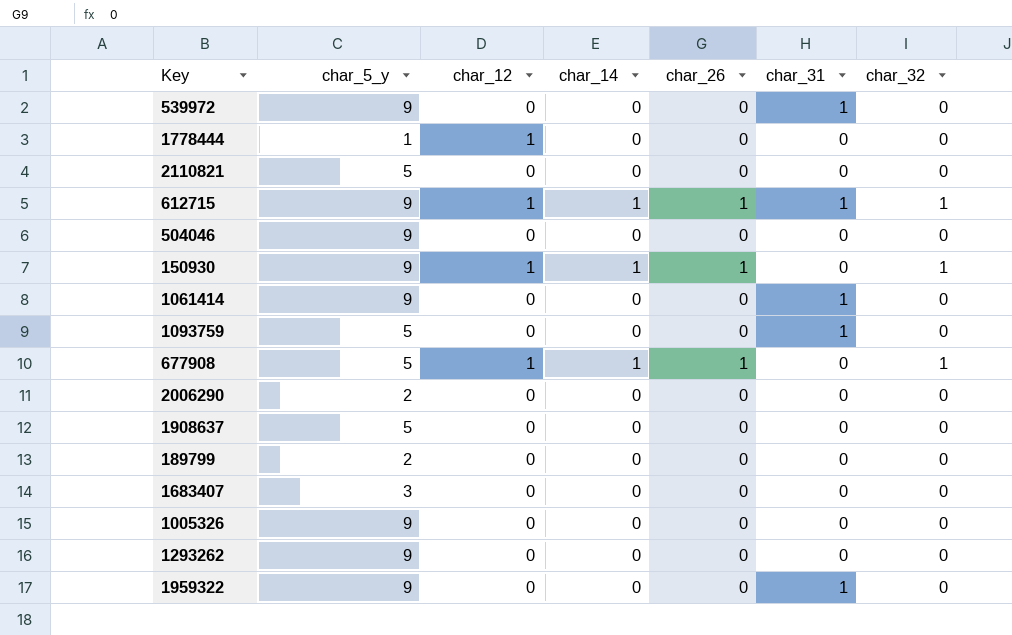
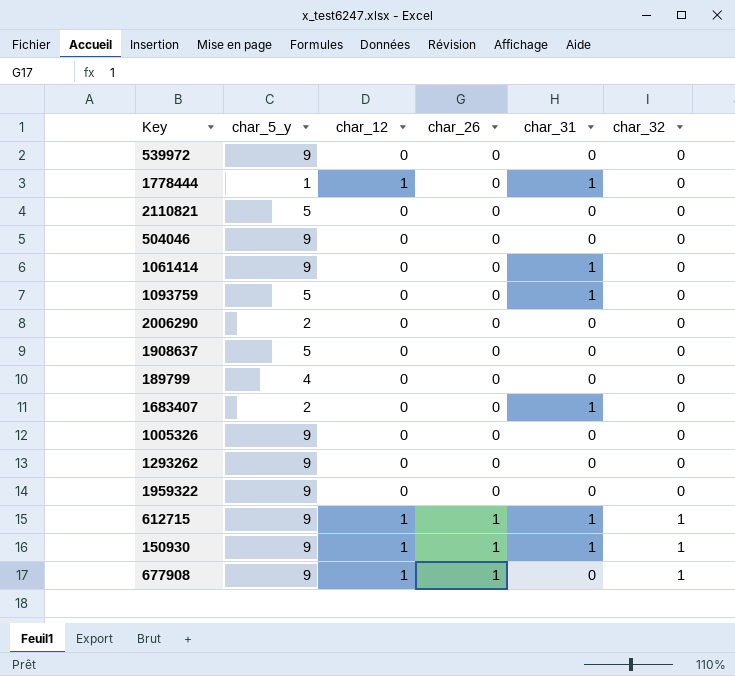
row order: none -> char_26 ascending
column char_14 | position: 4 -> none
539972 | char_31: 1 -> 0
1778444 | char_31: 0 -> 1
189799 | char_5_y: 2 -> 4
1683407 | char_5_y: 3 -> 2
1683407 | char_31: 0 -> 1
1959322 | char_31: 1 -> 0
150930 | char_31: 0 -> 1
677908 | char_5_y: 5 -> 9

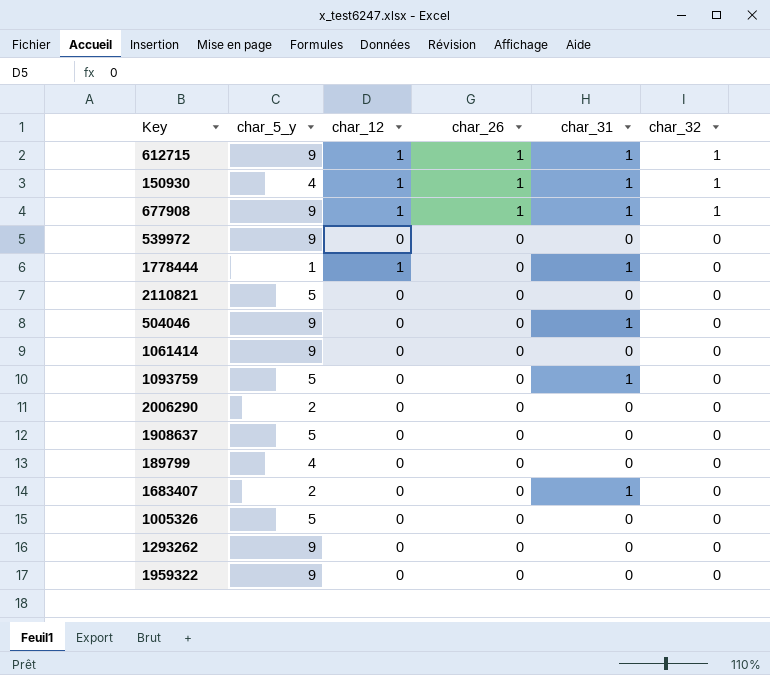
row order: char_26 ascending -> char_26 descending
150930 | char_5_y: 9 -> 4
677908 | char_31: 0 -> 1
504046 | char_31: 0 -> 1
1061414 | char_31: 1 -> 0
1005326 | char_5_y: 9 -> 5

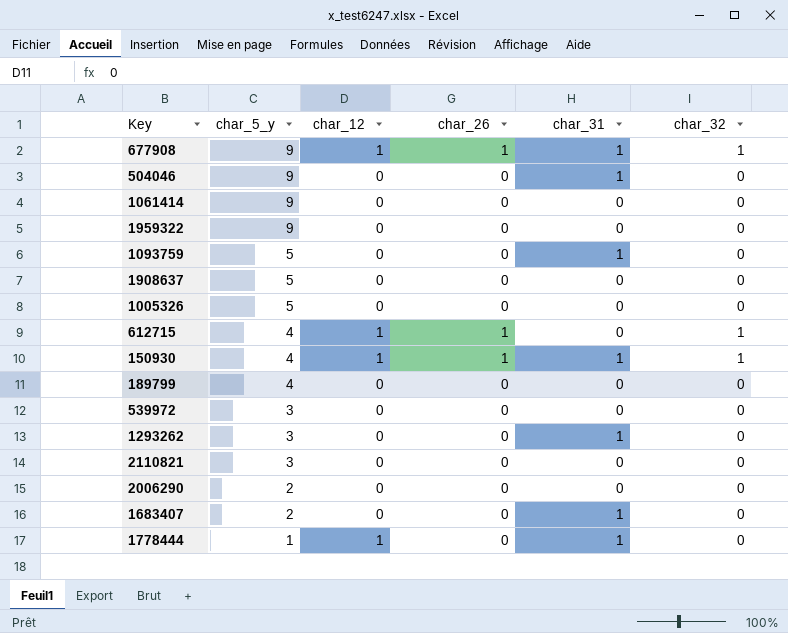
row order: char_26 descending -> char_5_y descending
612715 | char_5_y: 9 -> 4
612715 | char_31: 1 -> 0
539972 | char_5_y: 9 -> 3
1293262 | char_5_y: 9 -> 3
1293262 | char_31: 0 -> 1
2110821 | char_5_y: 5 -> 3

